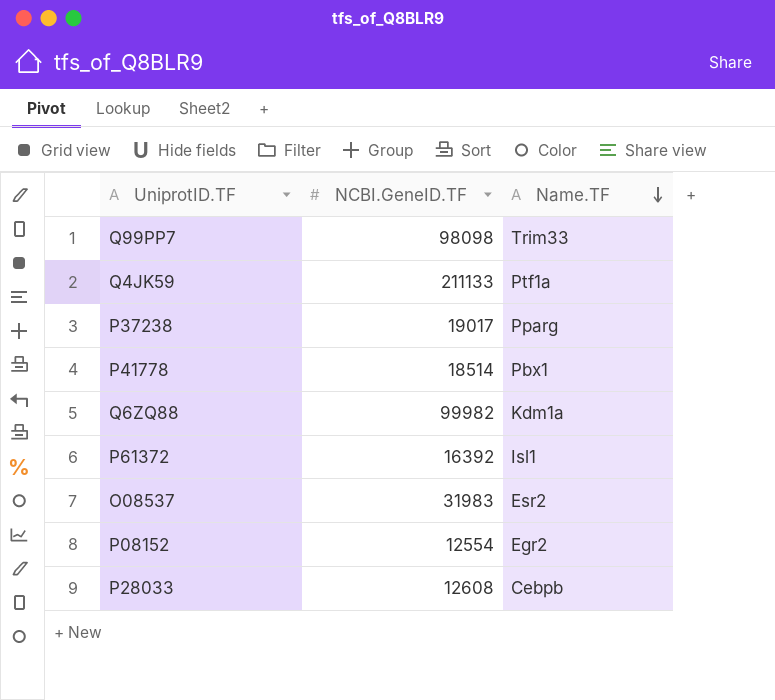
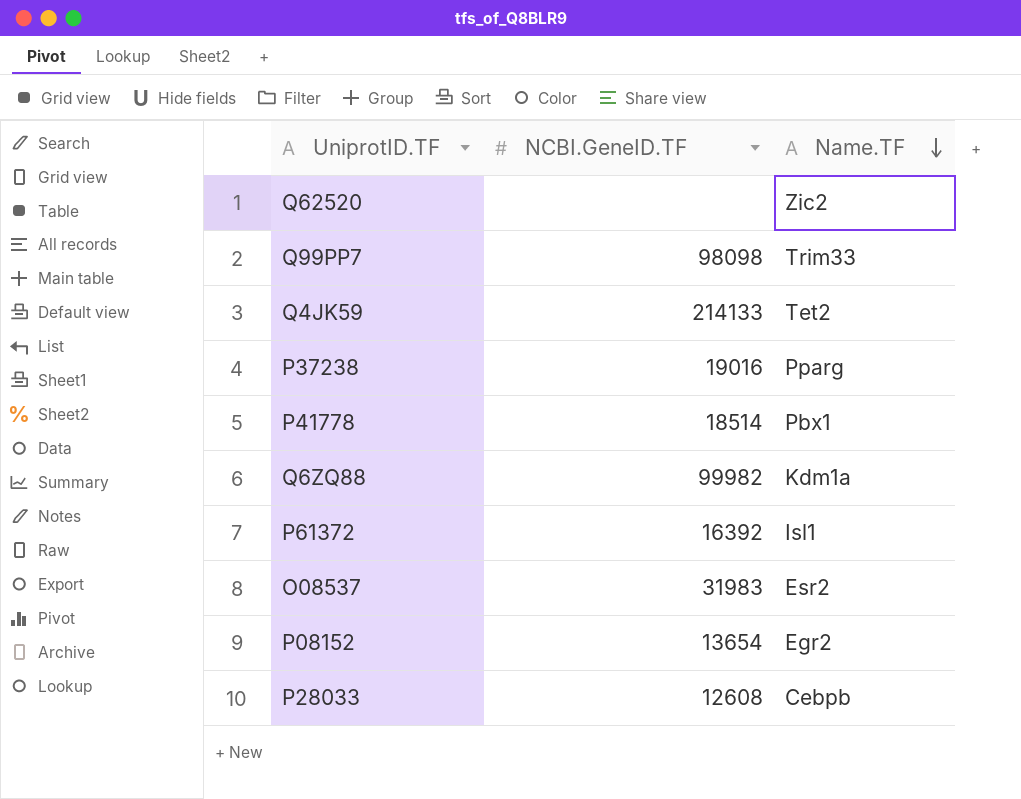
row Q62520: none -> none | Zic2
Q4JK59 | NCBI.GeneID.TF: 211133 -> 214133
Q4JK59 | Name.TF: Ptf1a -> Tet2
P37238 | NCBI.GeneID.TF: 19017 -> 19016
P08152 | NCBI.GeneID.TF: 12554 -> 13654

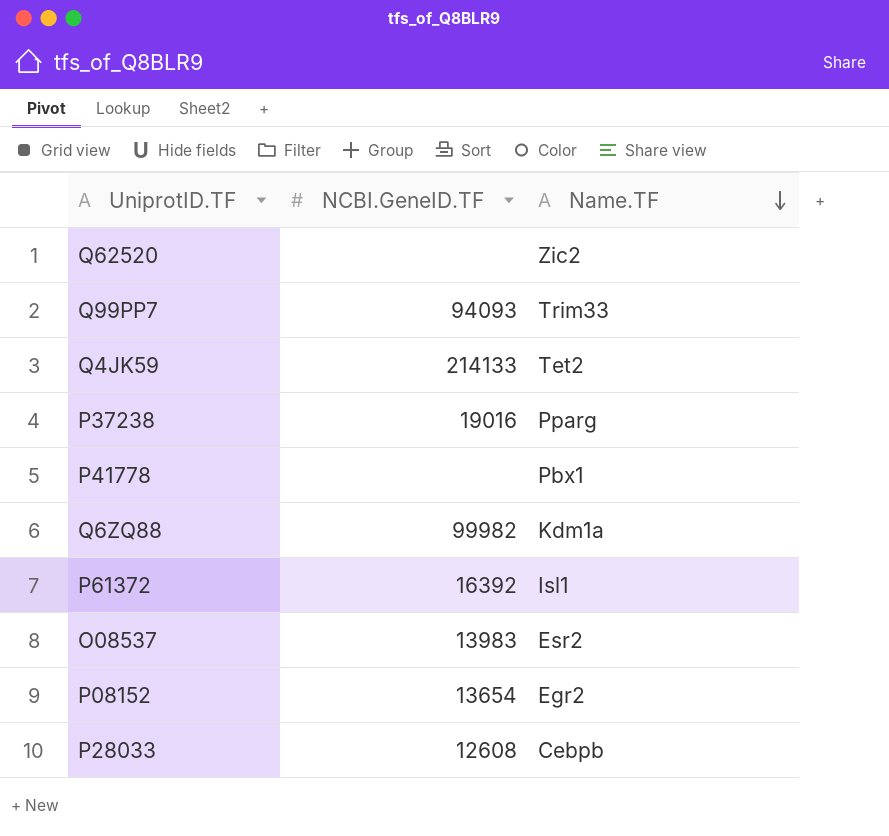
Q99PP7 | NCBI.GeneID.TF: 98098 -> 94093
P41778 | NCBI.GeneID.TF: 18514 -> none
O08537 | NCBI.GeneID.TF: 31983 -> 13983

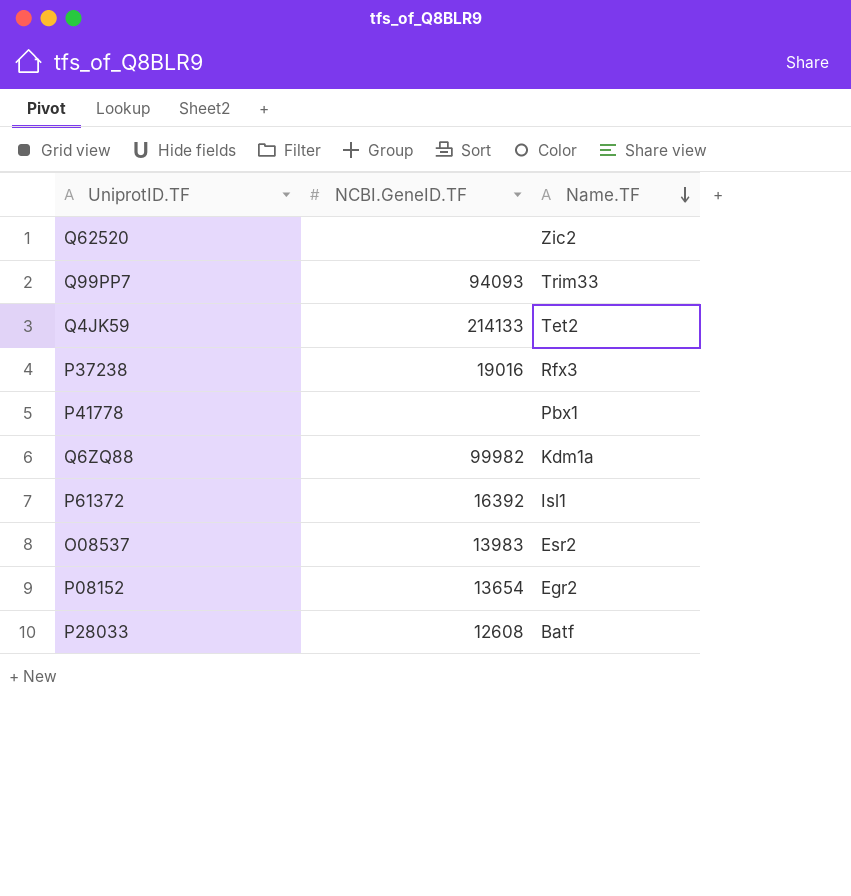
P37238 | Name.TF: Pparg -> Rfx3
P28033 | Name.TF: Cebpb -> Batf

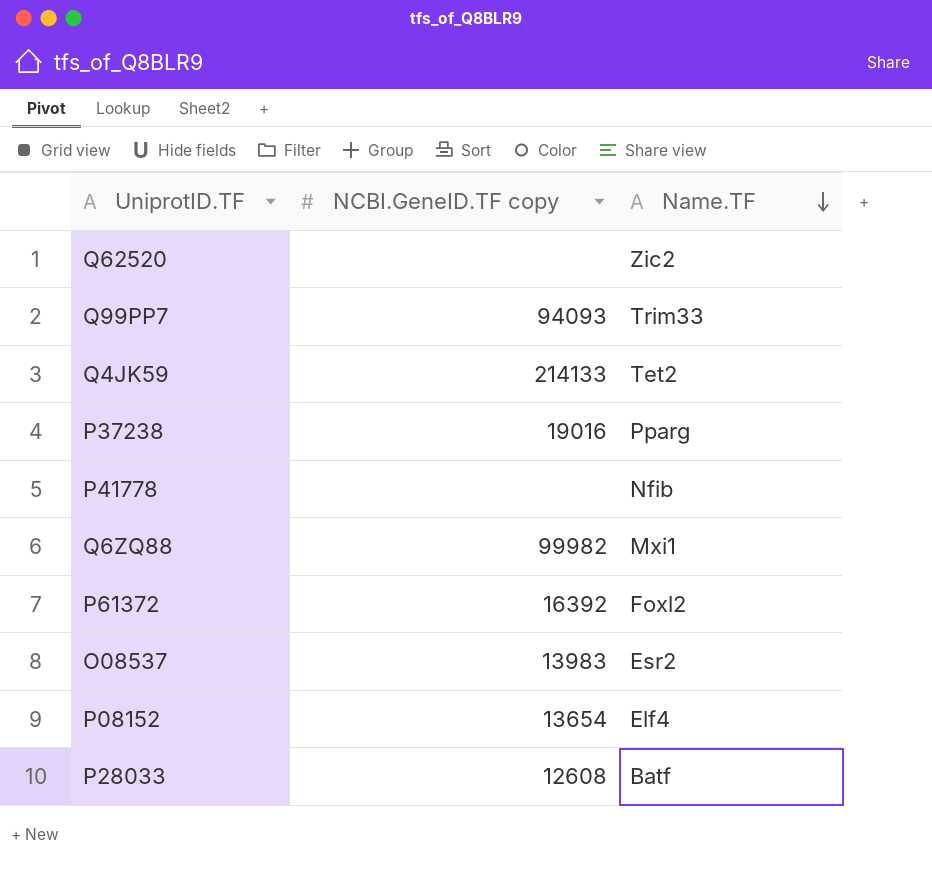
column name: NCBI.GeneID.TF -> NCBI.GeneID.TF copy
P37238 | Name.TF: Rfx3 -> Pparg
P41778 | Name.TF: Pbx1 -> Nfib
Q6ZQ88 | Name.TF: Kdm1a -> Mxi1
P61372 | Name.TF: Isl1 -> Foxl2
P08152 | Name.TF: Egr2 -> Elf4

